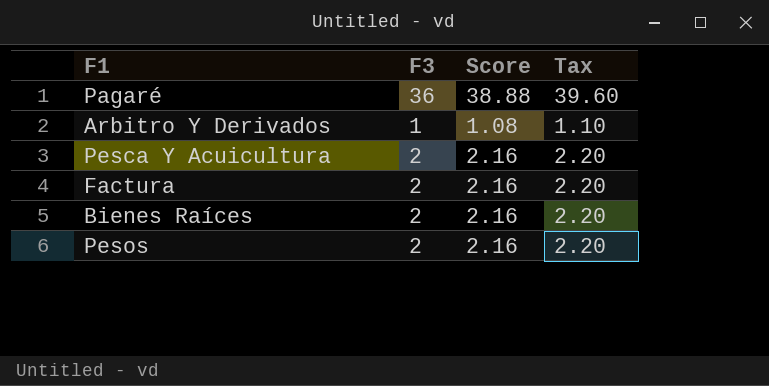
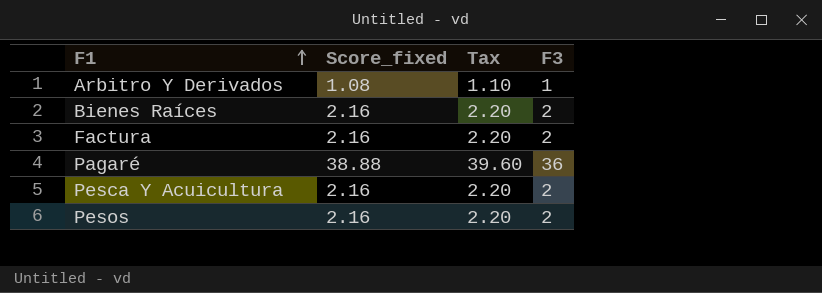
row order: none -> F1 ascending
column name: Score -> Score_fixed
column F3 | position: 2 -> 4

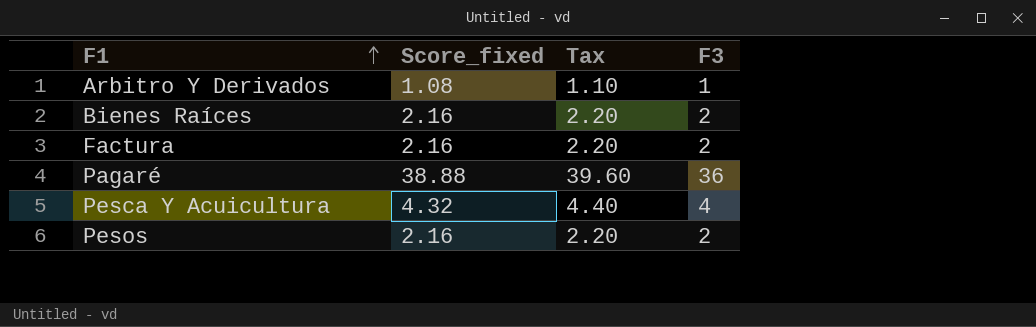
Pesca Y Acuicultura | Score_fixed: 2.16 -> 4.32
Pesca Y Acuicultura | Tax: 2.20 -> 4.40
Pesca Y Acuicultura | F3: 2 -> 4

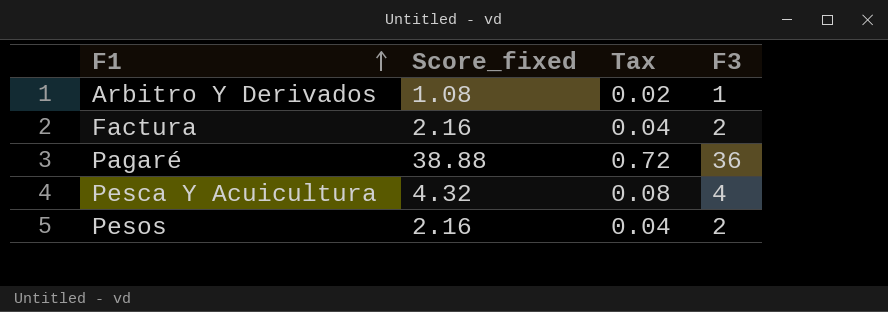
column Tax | formula: [F3] * 1.1 -> [F3] * 0.02
row Bienes Raíces: 2.16 | 2.20 | 2 -> none

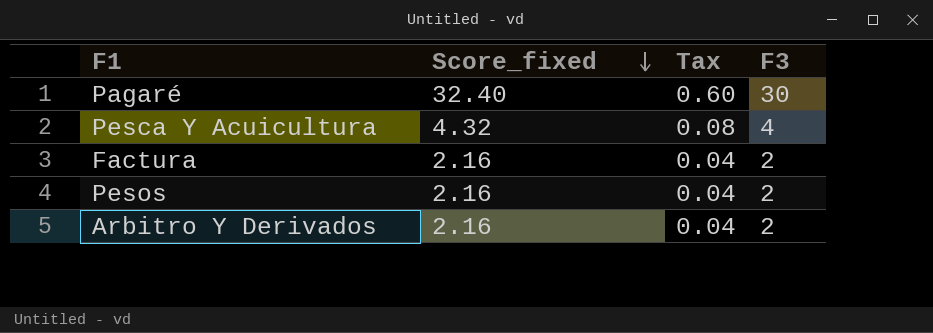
row order: F1 ascending -> Score_fixed descending
Pagaré | Score_fixed: 38.88 -> 32.40
Pagaré | Tax: 0.72 -> 0.60
Pagaré | F3: 36 -> 30
Arbitro Y Derivados | Score_fixed: 1.08 -> 2.16
Arbitro Y Derivados | Tax: 0.02 -> 0.04
Arbitro Y Derivados | F3: 1 -> 2

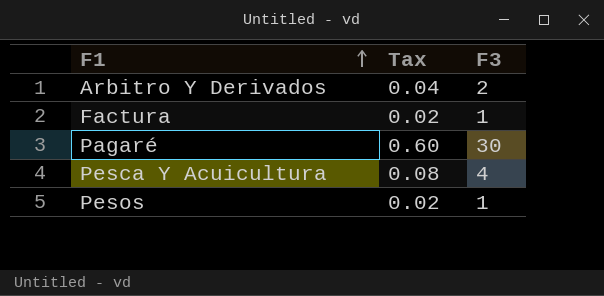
row order: Score_fixed descending -> F1 ascending
column Score_fixed | formula: [F3] * 1.08 -> none
Factura | Tax: 0.04 -> 0.02
Factura | F3: 2 -> 1
Pesos | Tax: 0.04 -> 0.02
Pesos | F3: 2 -> 1

